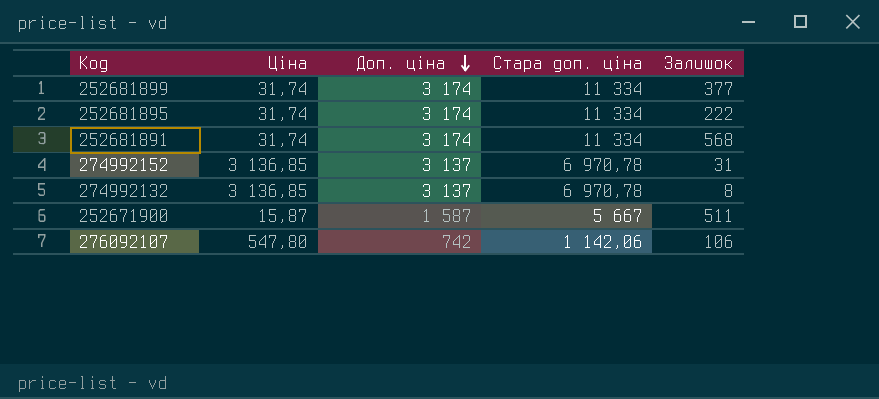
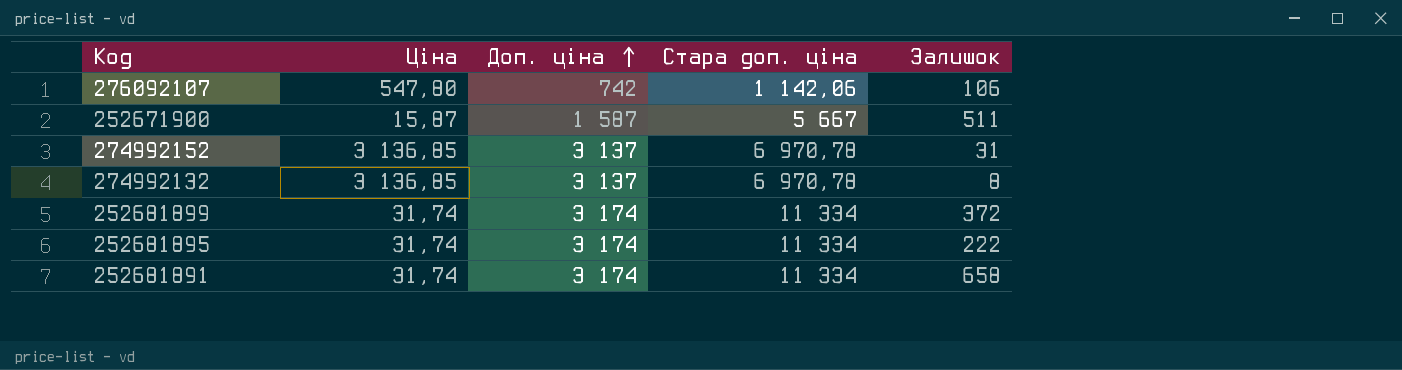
row order: Доп. ціна descending -> Доп. ціна ascending
252681899 | Залишок: 377 -> 372
252681891 | Залишок: 568 -> 658

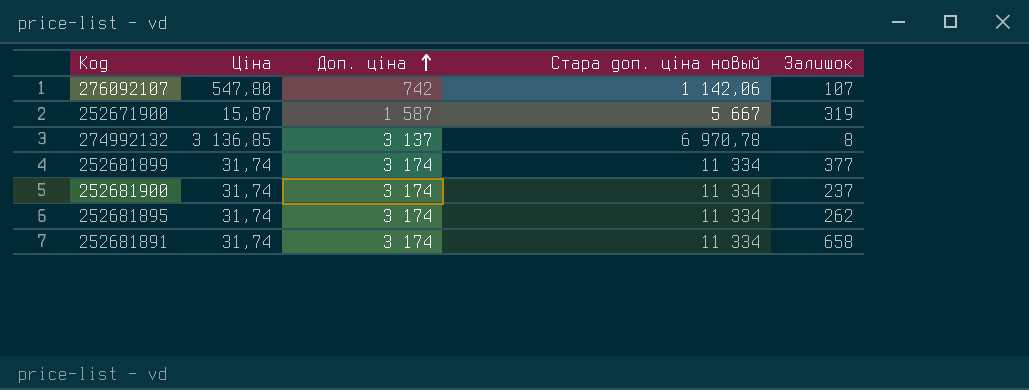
column name: Стара доп. ціна -> Стара доп. ціна новый
row 274992152: 3 136,85 | 3 137 | 6 970,78 | 31 -> none
276092107 | Залишок: 106 -> 107
252671900 | Залишок: 511 -> 319
252681899 | Залишок: 372 -> 377
row 252681900: none -> 31,74 | 3 174 | 11 334 | 237
252681895 | Залишок: 222 -> 262

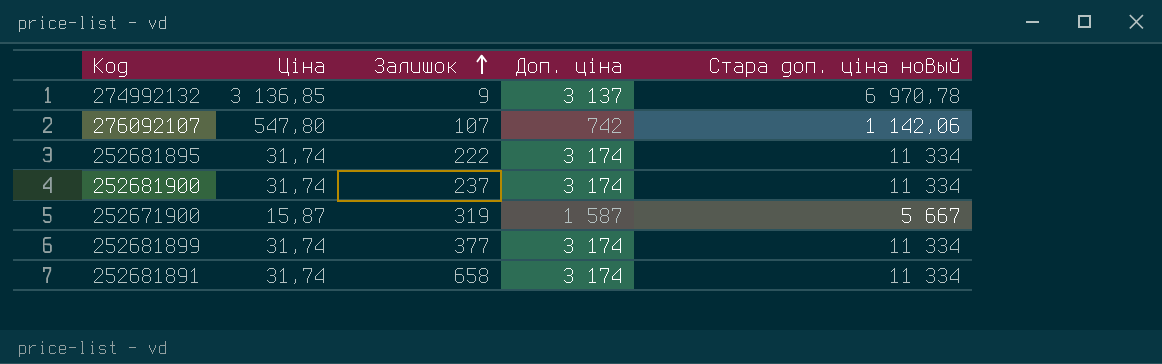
row order: Доп. ціна ascending -> Залишок ascending
column Залишок | position: 5 -> 3
274992132 | Залишок: 8 -> 9
252681895 | Залишок: 262 -> 222

